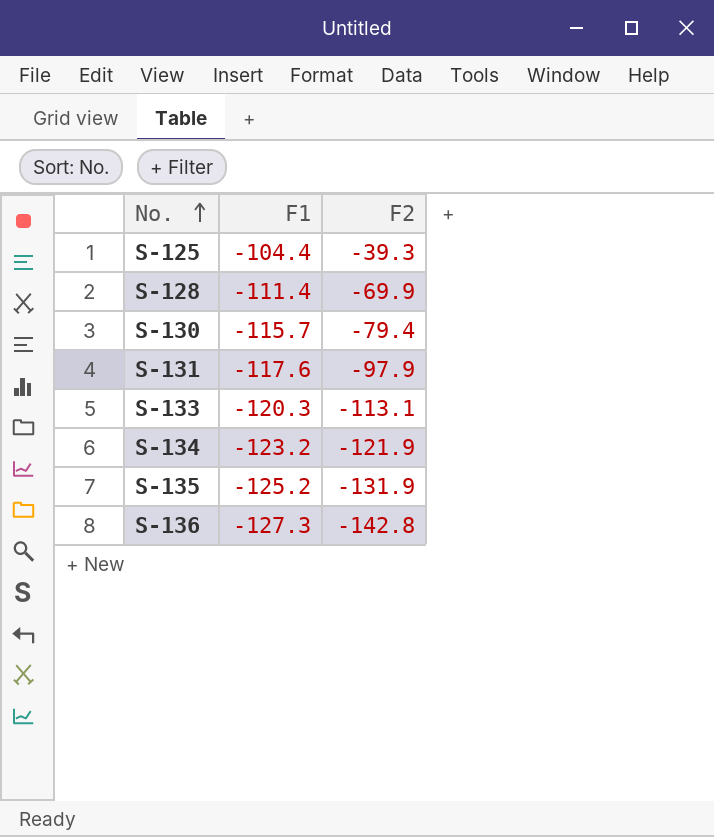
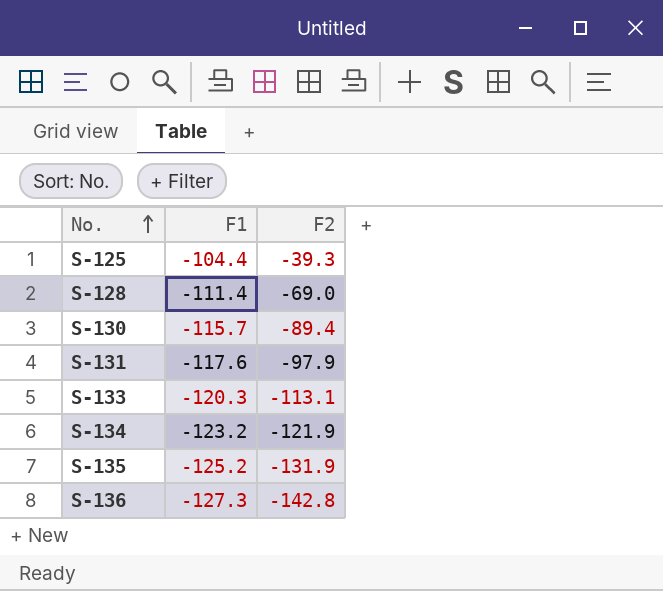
S-128 | F2: -69.9 -> -69.0
S-130 | F2: -79.4 -> -89.4

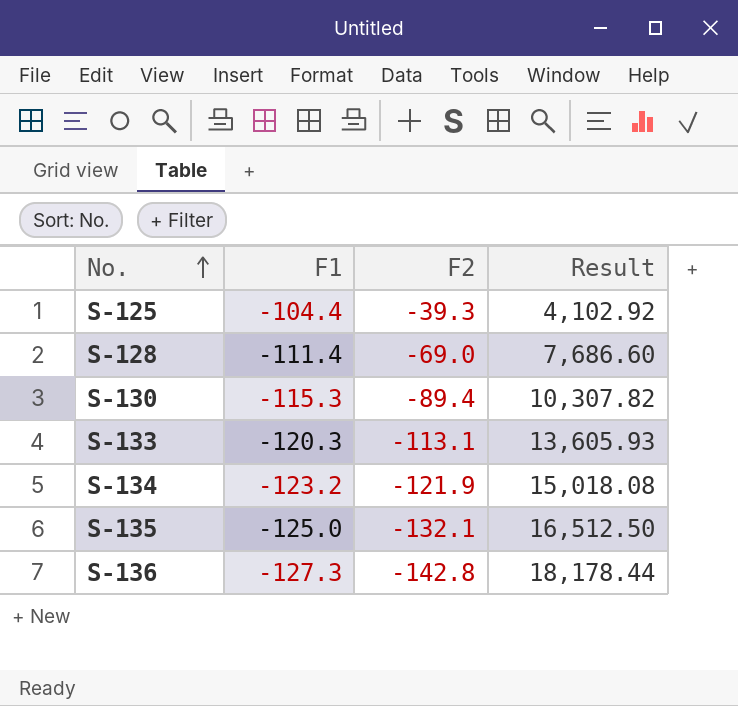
column Result | formula: none -> [F1] * [F2]
row S-131: -117.6 | -97.9 -> none
S-130 | F1: -115.7 -> -115.3
S-135 | F1: -125.2 -> -125.0
S-135 | F2: -131.9 -> -132.1

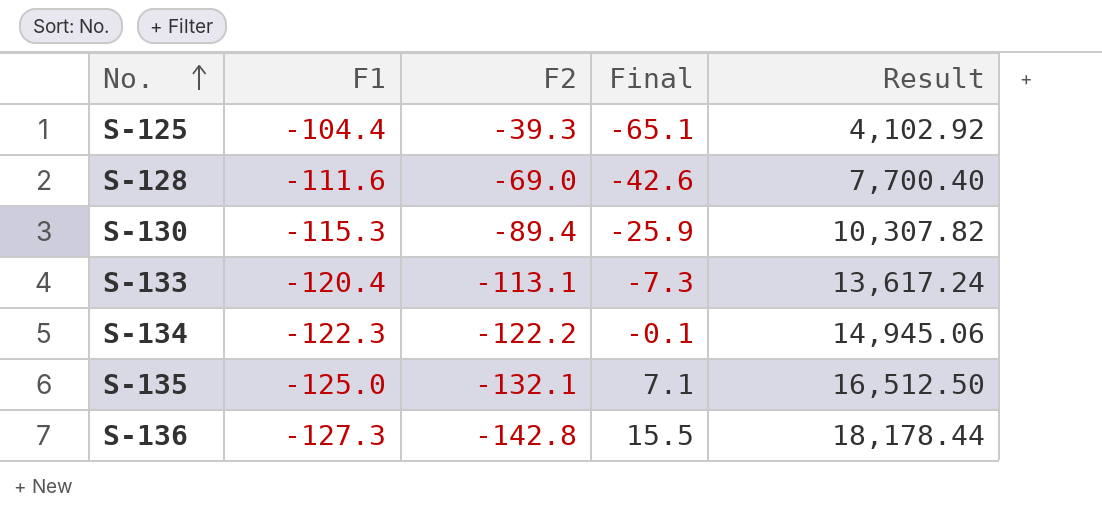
column Final | formula: none -> [F1] - [F2]
S-128 | F1: -111.4 -> -111.6
S-128 | Result: 7,686.60 -> 7,700.40
S-133 | F1: -120.3 -> -120.4
S-133 | Result: 13,605.93 -> 13,617.24
S-134 | F1: -123.2 -> -122.3
S-134 | F2: -121.9 -> -122.2
S-134 | Result: 15,018.08 -> 14,945.06

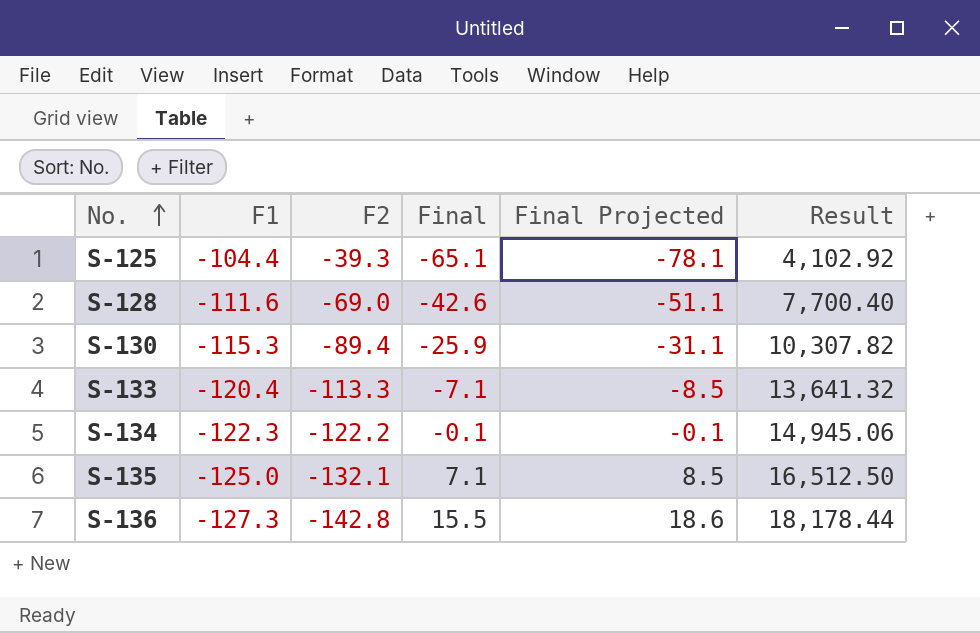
column Final Projected | formula: none -> [Final] * 1.2
S-133 | F2: -113.1 -> -113.3
S-133 | Final: -7.3 -> -7.1
S-133 | Result: 13,617.24 -> 13,641.32

